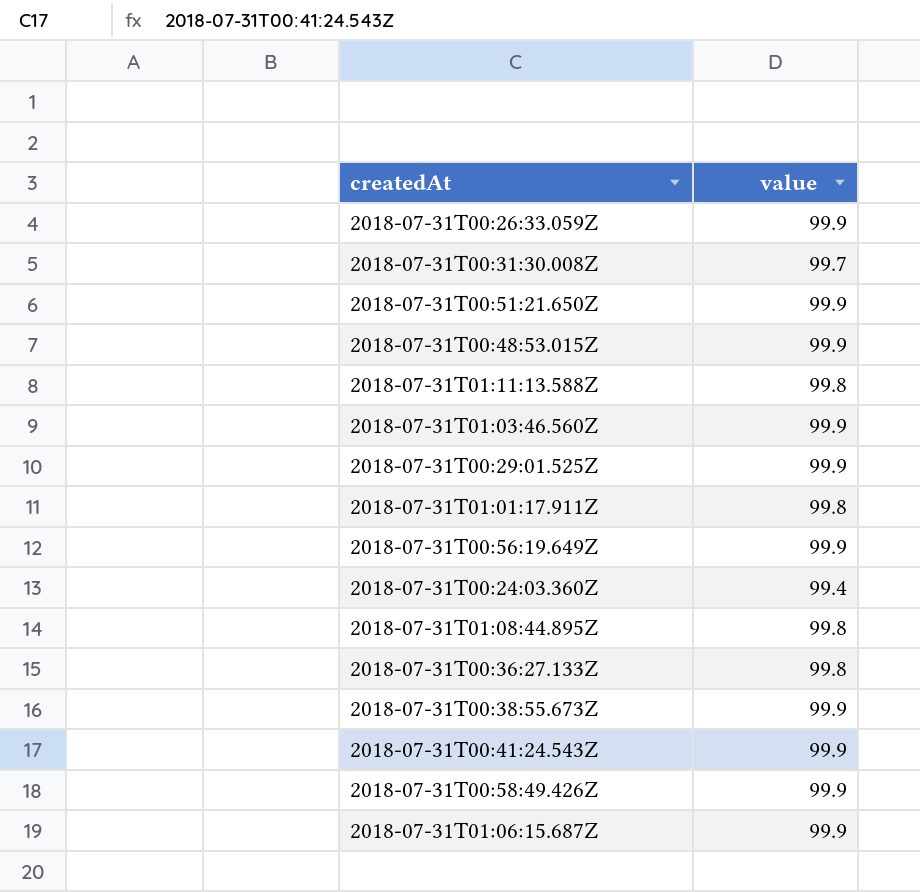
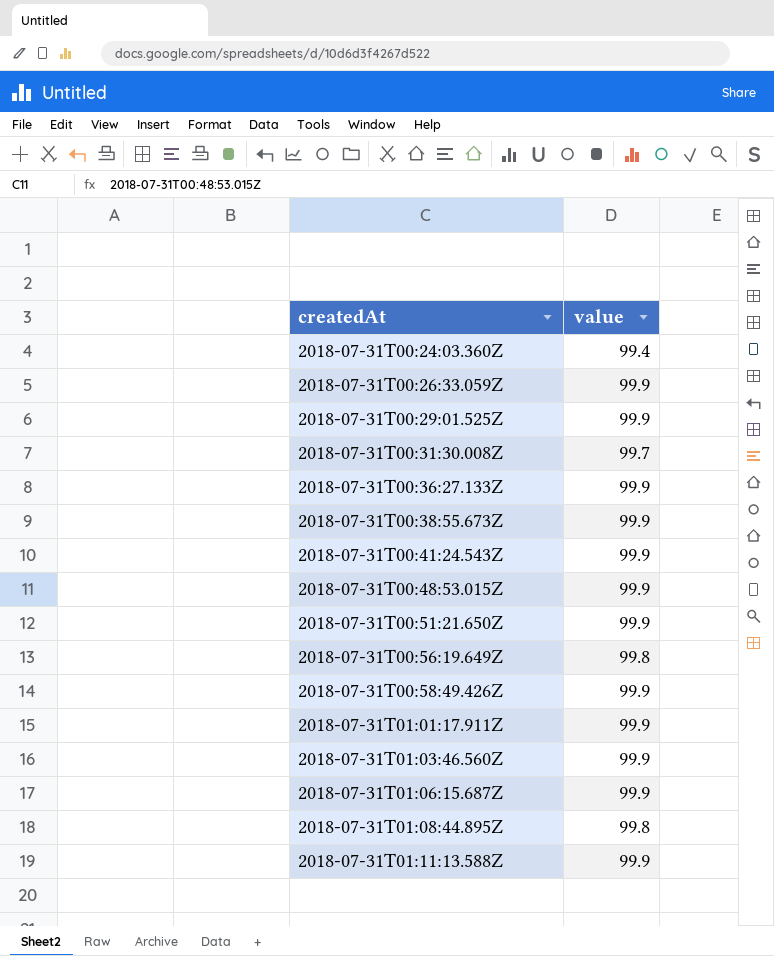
row order: none -> createdAt ascending
2018-07-31T00:36:27.133Z | value: 99.8 -> 99.9
2018-07-31T00:56:19.649Z | value: 99.9 -> 99.8
2018-07-31T01:01:17.911Z | value: 99.8 -> 99.9
2018-07-31T01:11:13.588Z | value: 99.8 -> 99.9

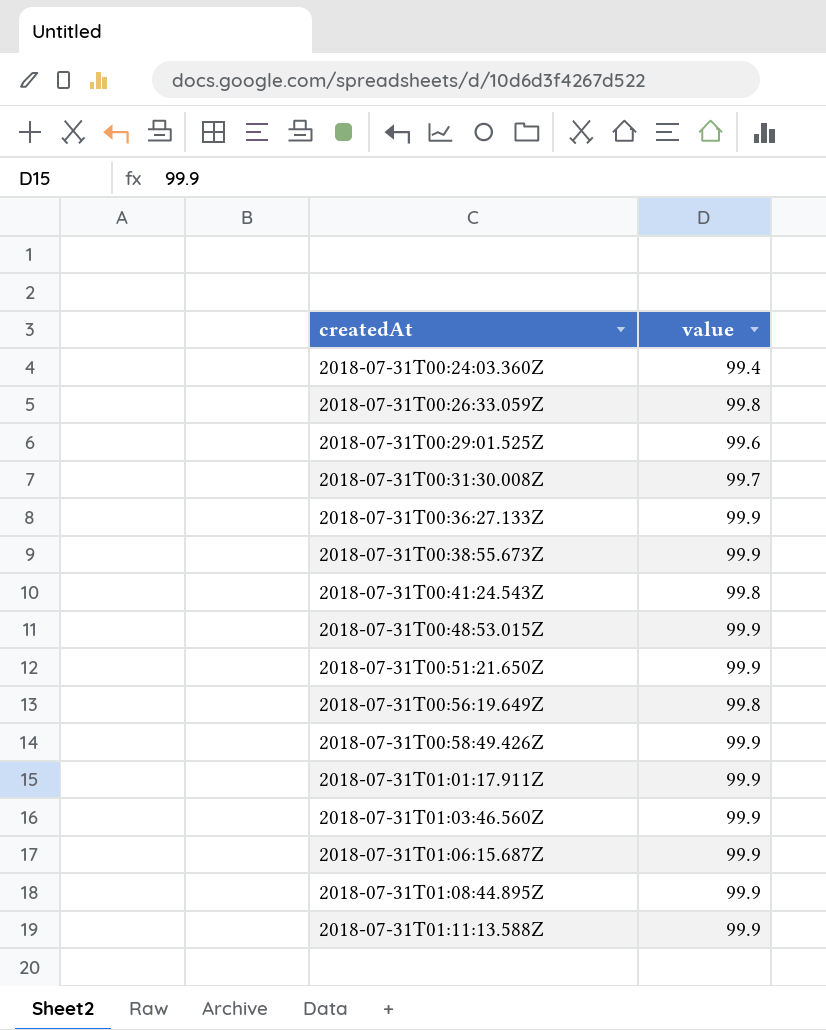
2018-07-31T00:26:33.059Z | value: 99.9 -> 99.8
2018-07-31T00:29:01.525Z | value: 99.9 -> 99.6
2018-07-31T00:41:24.543Z | value: 99.9 -> 99.8
2018-07-31T01:08:44.895Z | value: 99.8 -> 99.9

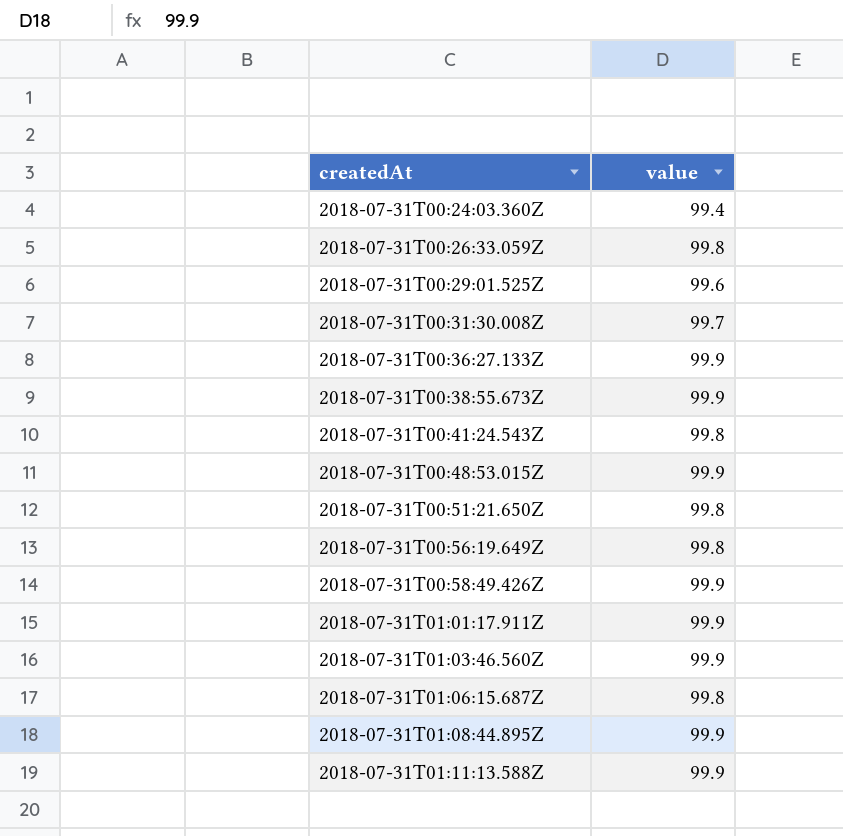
2018-07-31T00:51:21.650Z | value: 99.9 -> 99.8
2018-07-31T01:06:15.687Z | value: 99.9 -> 99.8

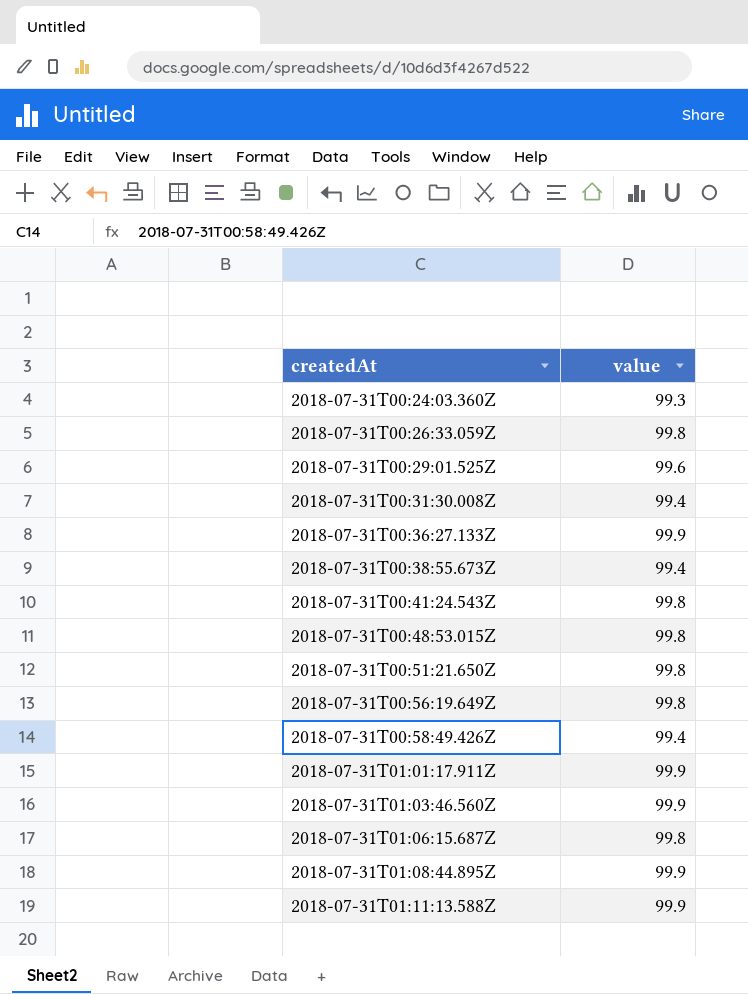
2018-07-31T00:24:03.360Z | value: 99.4 -> 99.3
2018-07-31T00:31:30.008Z | value: 99.7 -> 99.4
2018-07-31T00:38:55.673Z | value: 99.9 -> 99.4
2018-07-31T00:48:53.015Z | value: 99.9 -> 99.8
2018-07-31T00:58:49.426Z | value: 99.9 -> 99.4

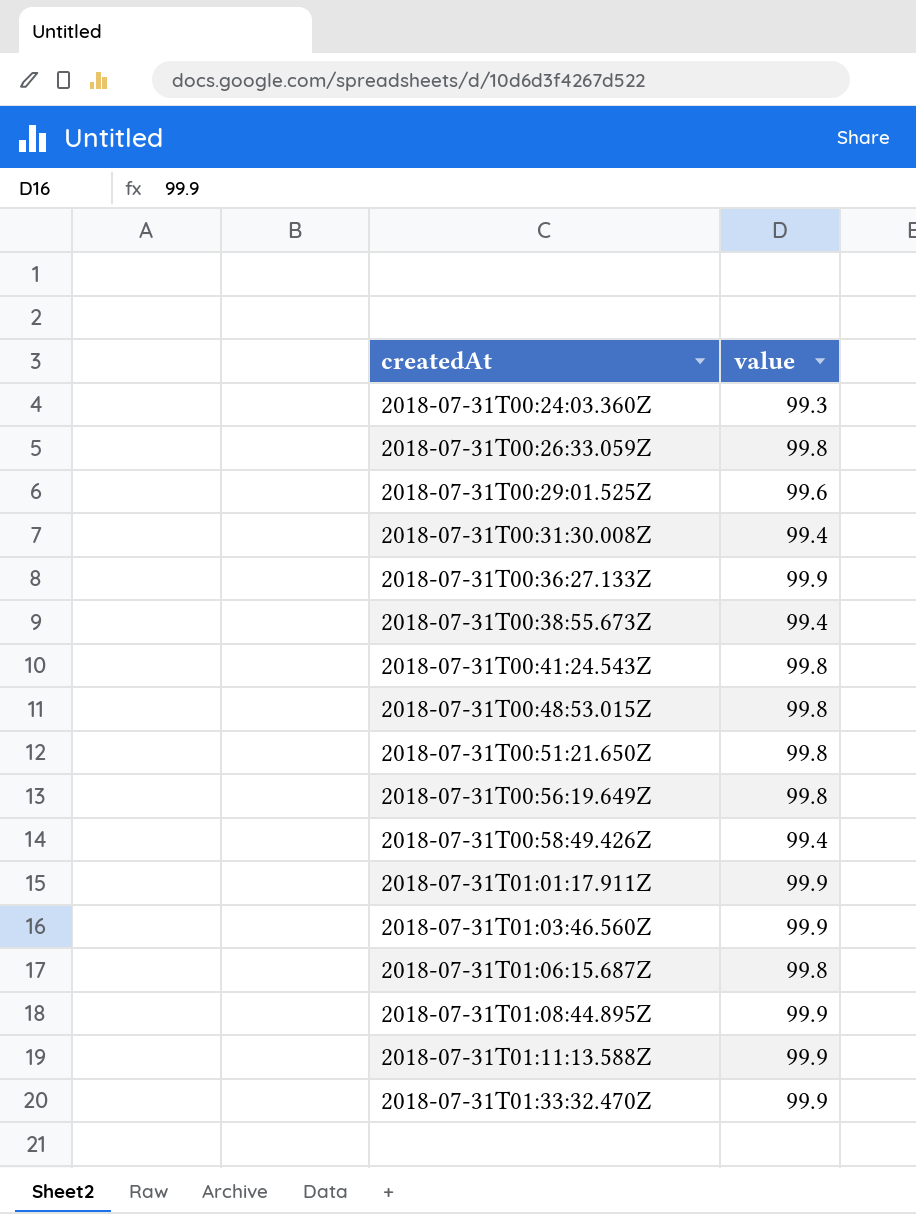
row 2018-07-31T01:33:32.470Z: none -> 99.9

